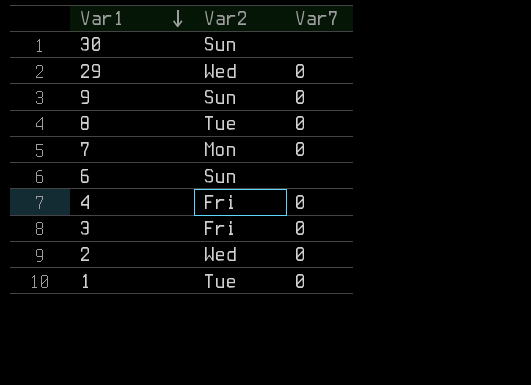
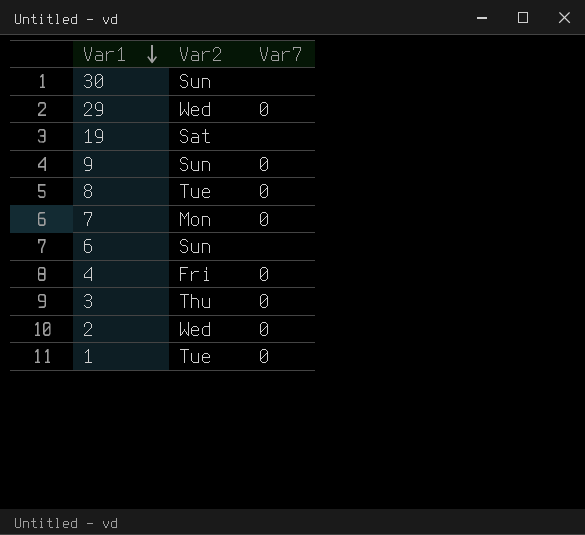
row 19: none -> Sat | none
3 | Var2: Fri -> Thu

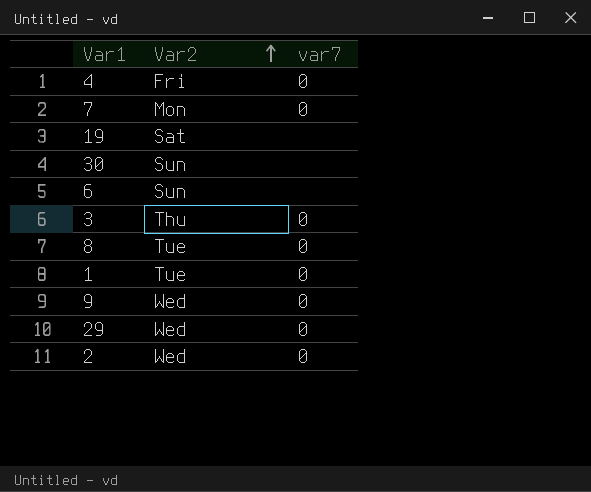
row order: Var1 descending -> Var2 ascending
column name: Var7 -> var7
9 | Var2: Sun -> Wed

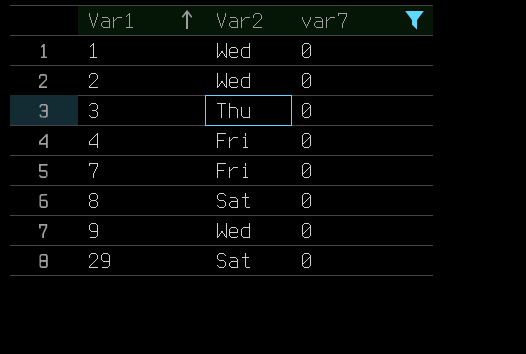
filter: none -> var7 = 0
row order: Var2 ascending -> Var1 ascending
1 | Var2: Tue -> Wed
7 | Var2: Mon -> Fri
8 | Var2: Tue -> Sat
29 | Var2: Wed -> Sat

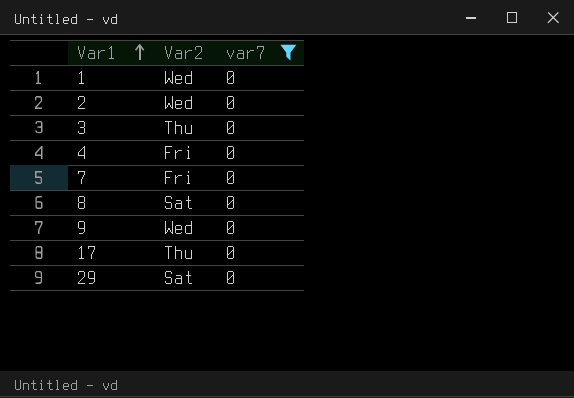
row 17: none -> Thu | 0

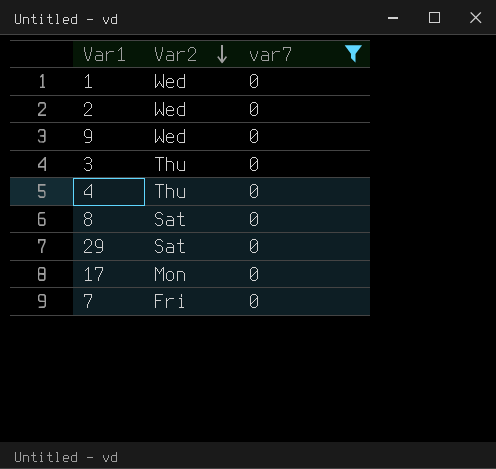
row order: Var1 ascending -> Var2 descending
4 | Var2: Fri -> Thu
17 | Var2: Thu -> Mon

